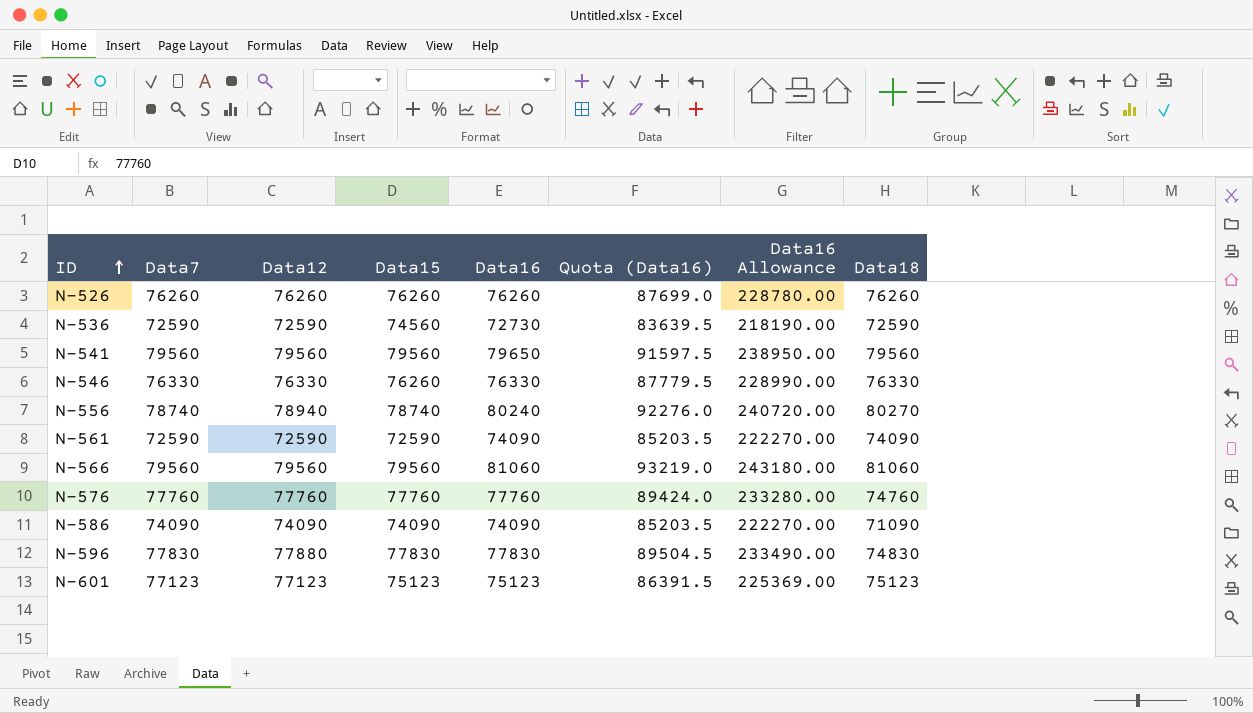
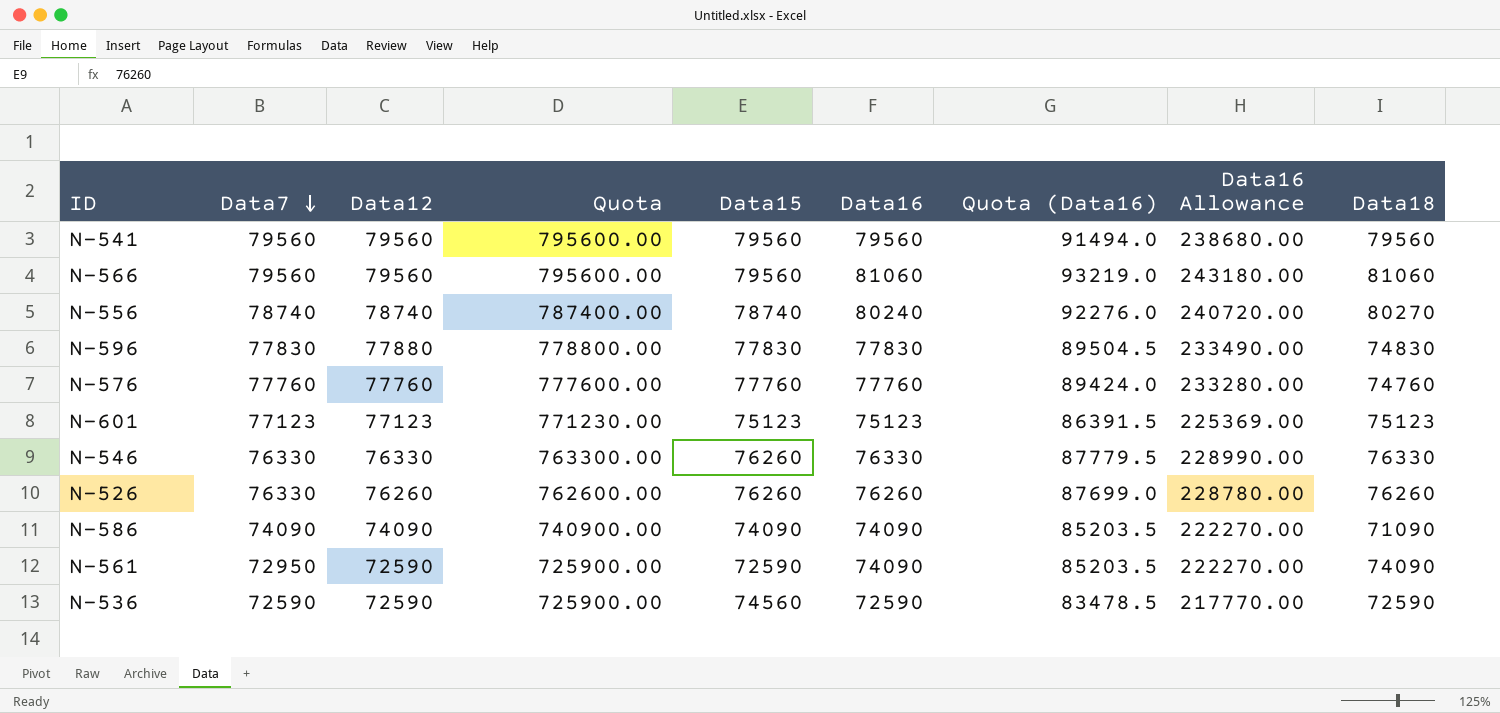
row order: ID ascending -> Data7 descending
column Quota | formula: none -> [Data12] * 10
N-541 | Data16: 79650 -> 79560
N-541 | Quota (Data16): 91597.5 -> 91494.0
N-541 | Data16 Allowance: 238950.00 -> 238680.00
N-556 | Data12: 78940 -> 78740
N-526 | Data7: 76260 -> 76330
N-561 | Data7: 72590 -> 72950
N-536 | Data16: 72730 -> 72590
N-536 | Quota (Data16): 83639.5 -> 83478.5
N-536 | Data16 Allowance: 218190.00 -> 217770.00

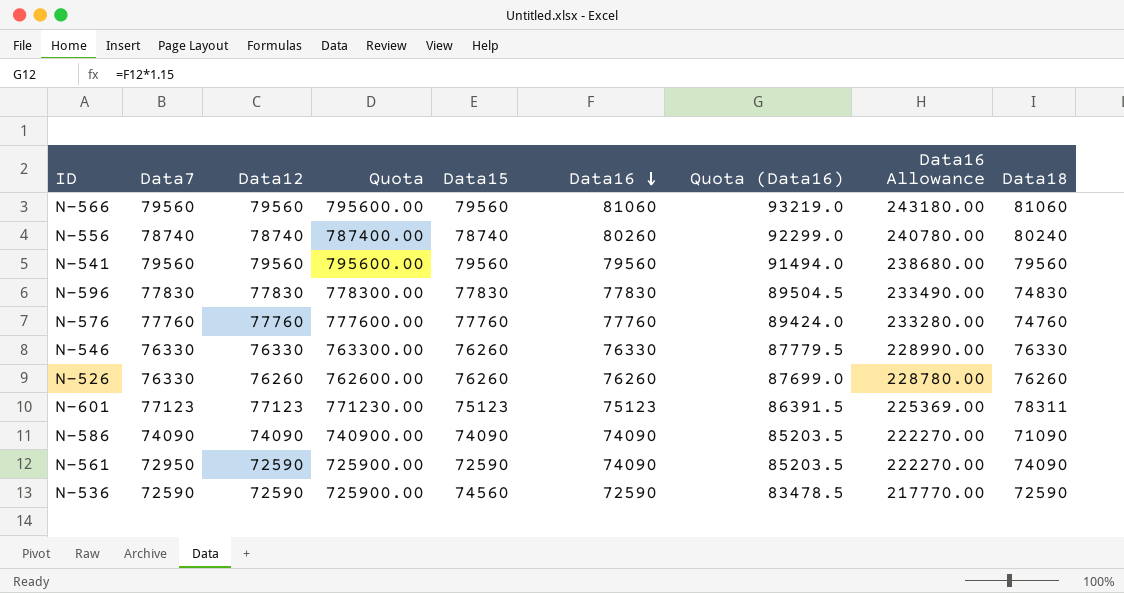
row order: Data7 descending -> Data16 descending
N-556 | Data16: 80240 -> 80260
N-556 | Quota (Data16): 92276.0 -> 92299.0
N-556 | Data16 Allowance: 240720.00 -> 240780.00
N-556 | Data18: 80270 -> 80240
N-596 | Data12: 77880 -> 77830
N-596 | Quota: 778800.00 -> 778300.00
N-601 | Data18: 75123 -> 78311

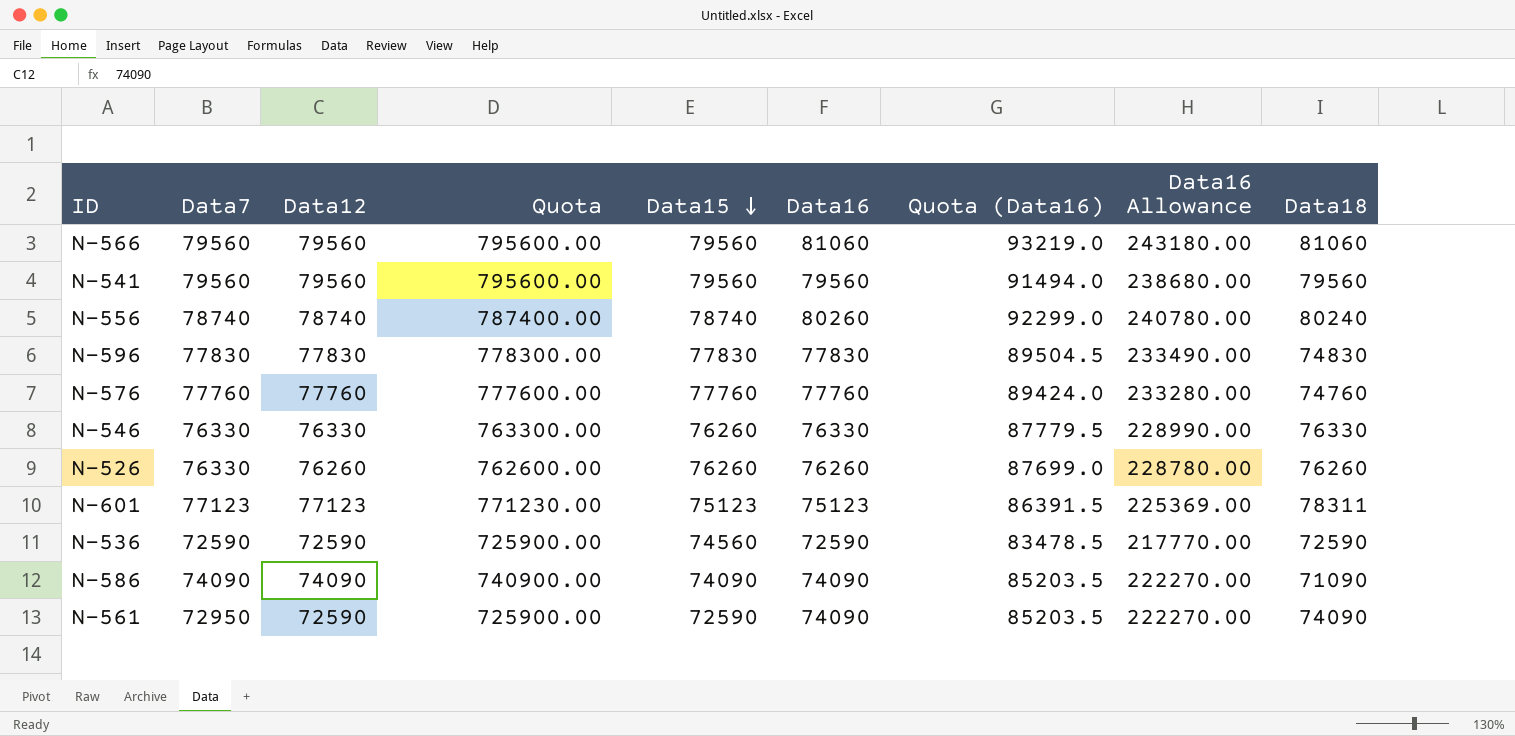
row order: Data16 descending -> Data15 descending

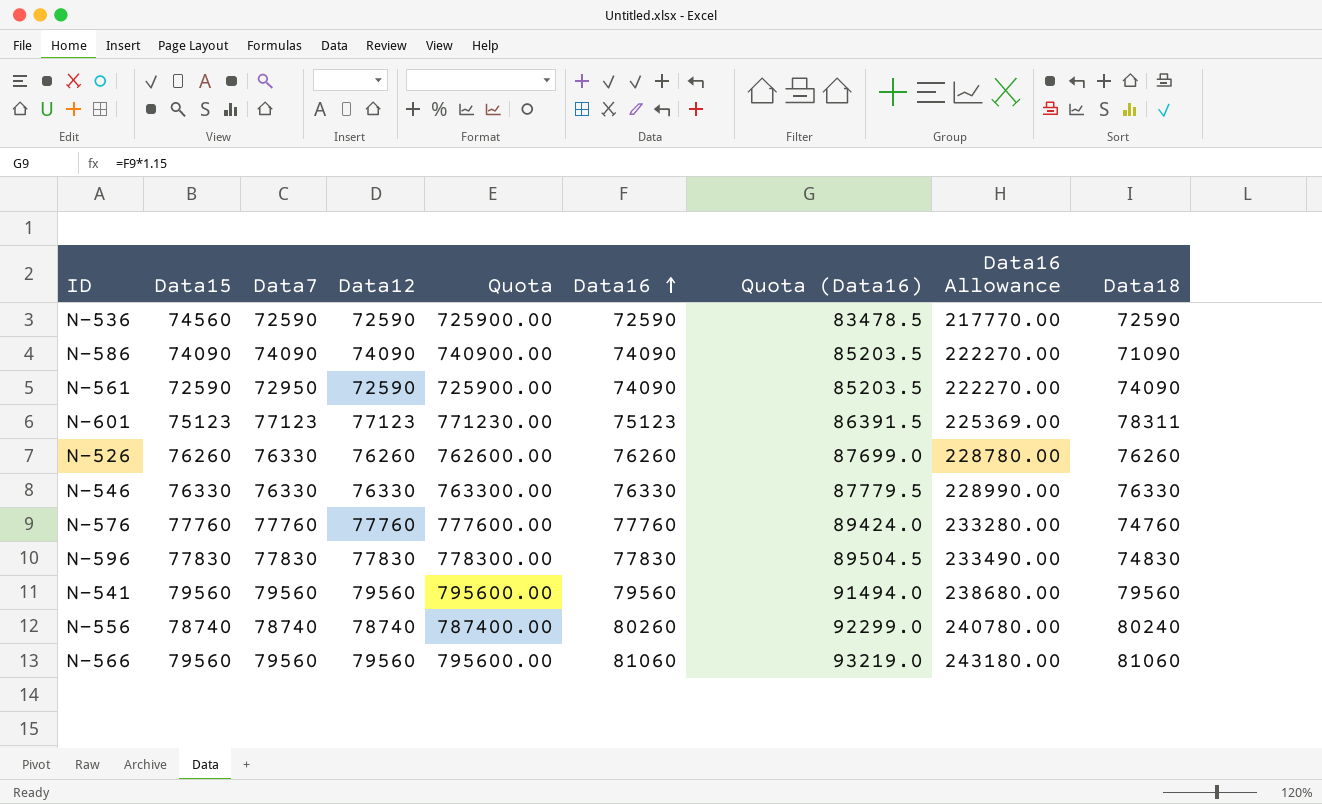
row order: Data15 descending -> Data16 ascending
column Data15 | position: 5 -> 2
N-546 | Data15: 76260 -> 76330

